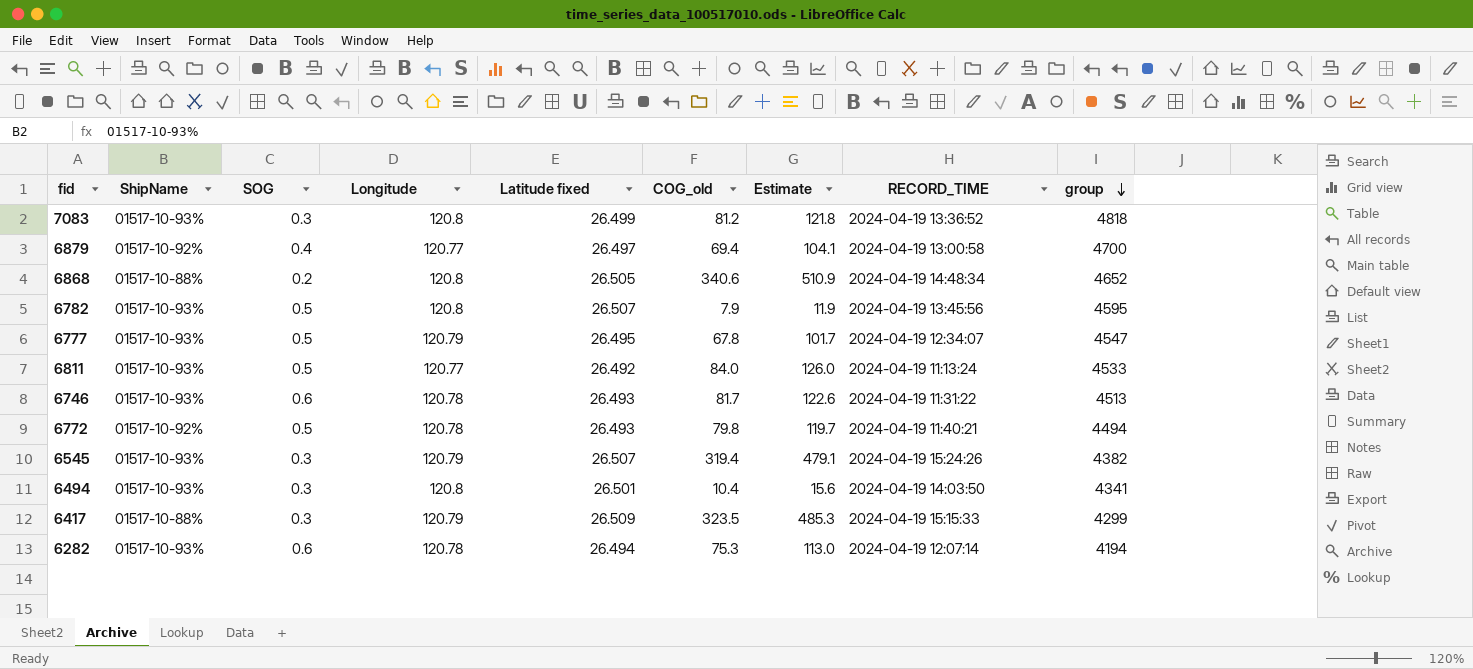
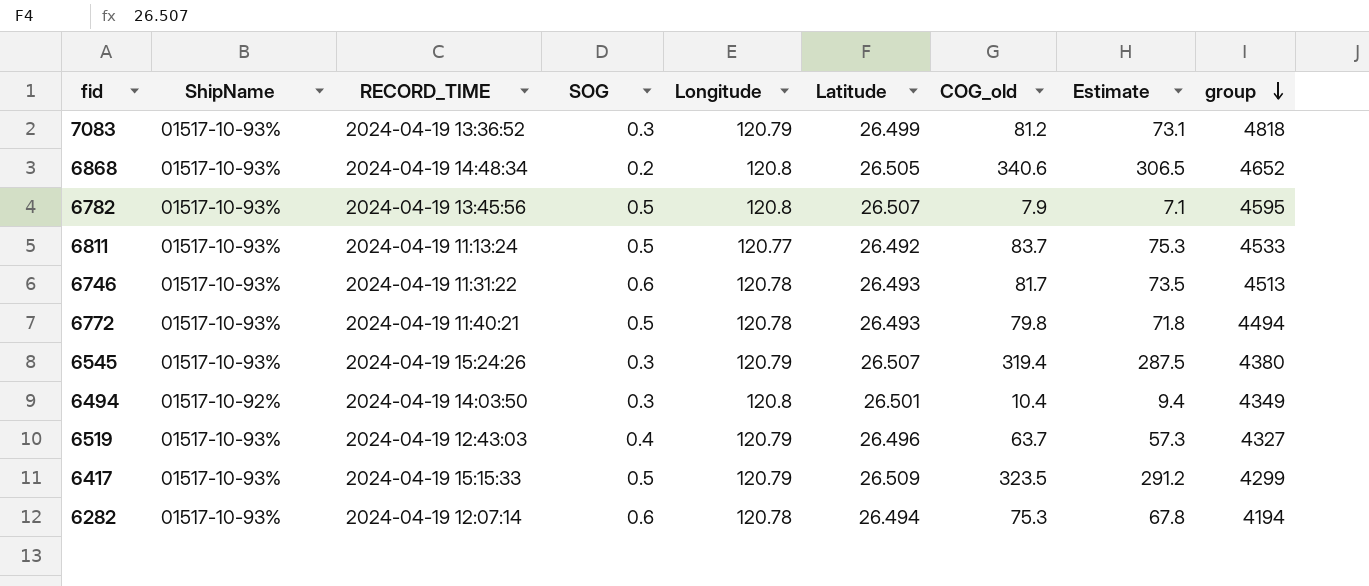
column RECORD_TIME | position: 8 -> 3
column name: Latitude fixed -> Latitude
column Estimate | formula: [COG_old] * 1.5 -> [COG_old] * 0.9
row 6879: 01517-10-92% | 0.4 | 120.77 | 26.497 | 69.4 | 104.1 | 2024-04-19 13:00:58 | 4700 -> none
row 6777: 01517-10-93% | 0.5 | 120.79 | 26.495 | 67.8 | 101.7 | 2024-04-19 12:34:07 | 4547 -> none
7083 | Longitude: 120.8 -> 120.79
6868 | ShipName: 01517-10-88% -> 01517-10-93%
6811 | COG_old: 84.0 -> 83.7
6772 | ShipName: 01517-10-92% -> 01517-10-93%
6545 | group: 4382 -> 4380
6494 | ShipName: 01517-10-93% -> 01517-10-92%
6494 | group: 4341 -> 4349
row 6519: none -> 01517-10-93% | 2024-04-19 12:43:03 | 0.4 | 120.79 | 26.496 | 63.7 | 57.3 | 4327
6417 | ShipName: 01517-10-88% -> 01517-10-93%
6417 | SOG: 0.3 -> 0.5

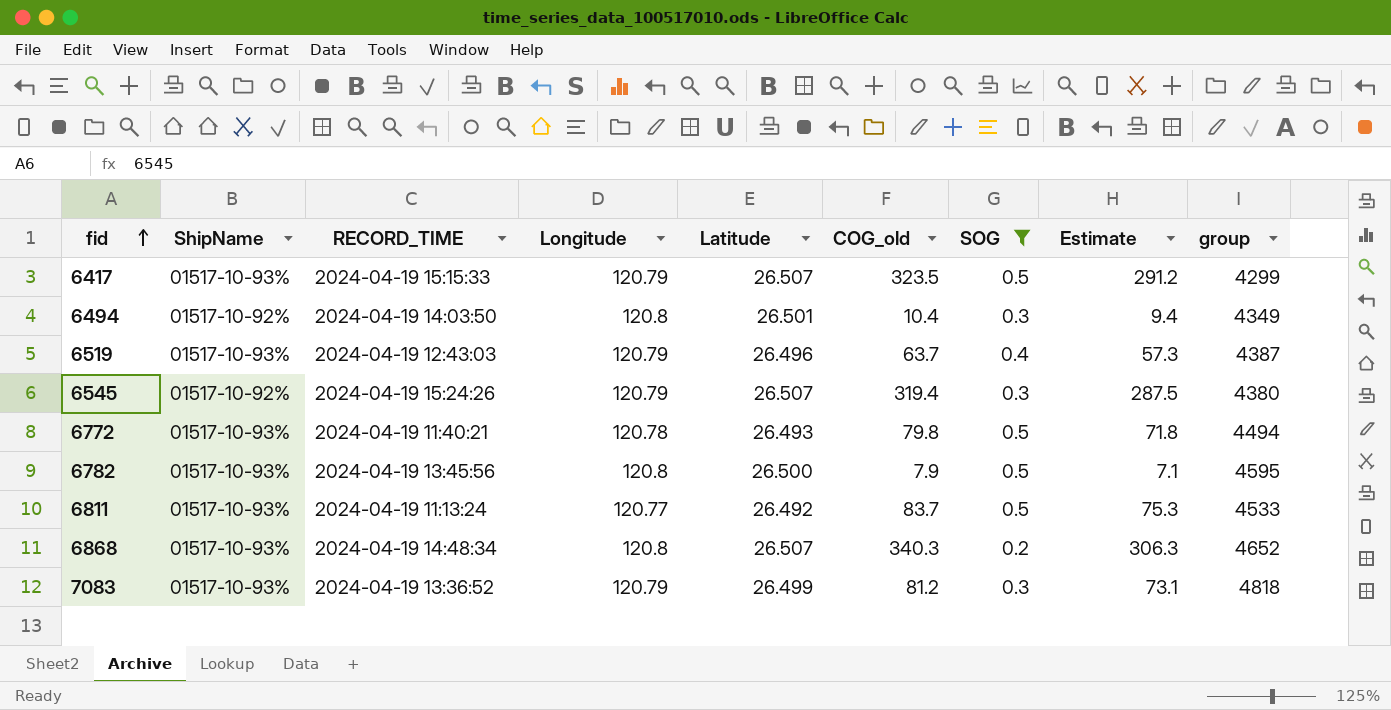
filter: none -> SOG != 0.6
row order: group descending -> fid ascending
column SOG | position: 4 -> 7
6417 | Latitude: 26.509 -> 26.507
6519 | group: 4327 -> 4387
6545 | ShipName: 01517-10-93% -> 01517-10-92%
6782 | Latitude: 26.507 -> 26.500
6868 | Latitude: 26.505 -> 26.507
6868 | COG_old: 340.6 -> 340.3
6868 | Estimate: 306.5 -> 306.3

